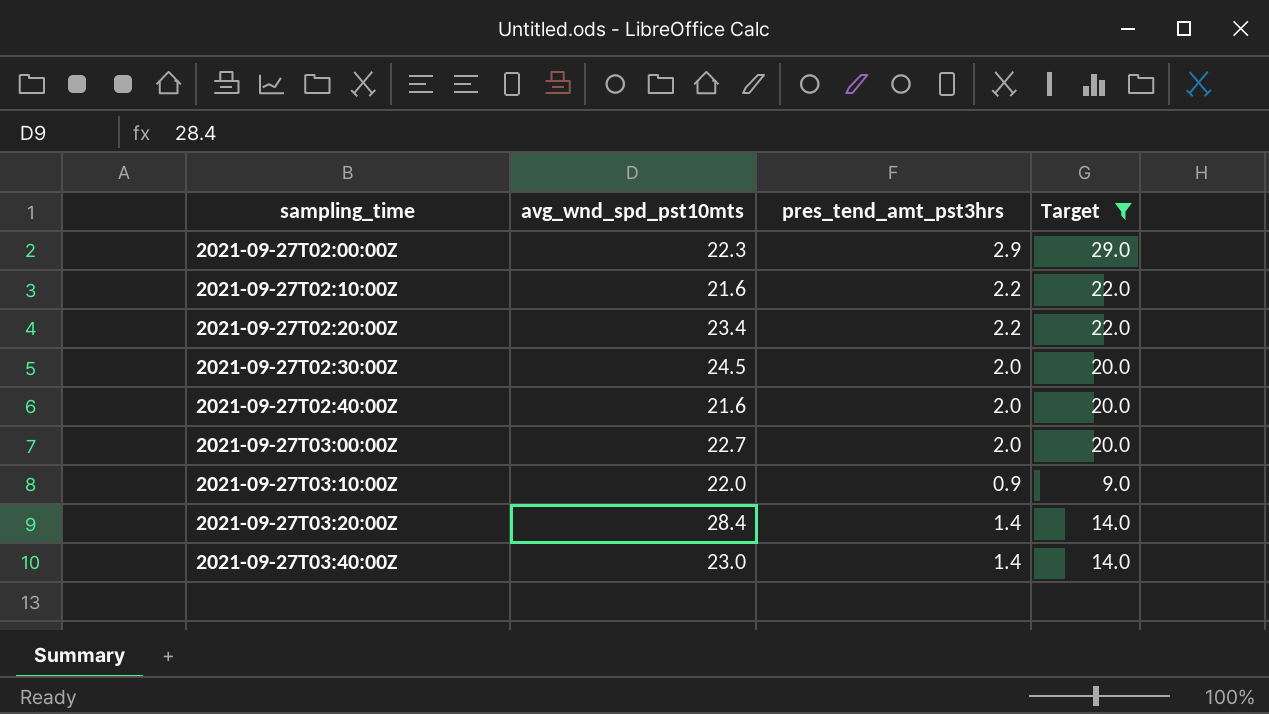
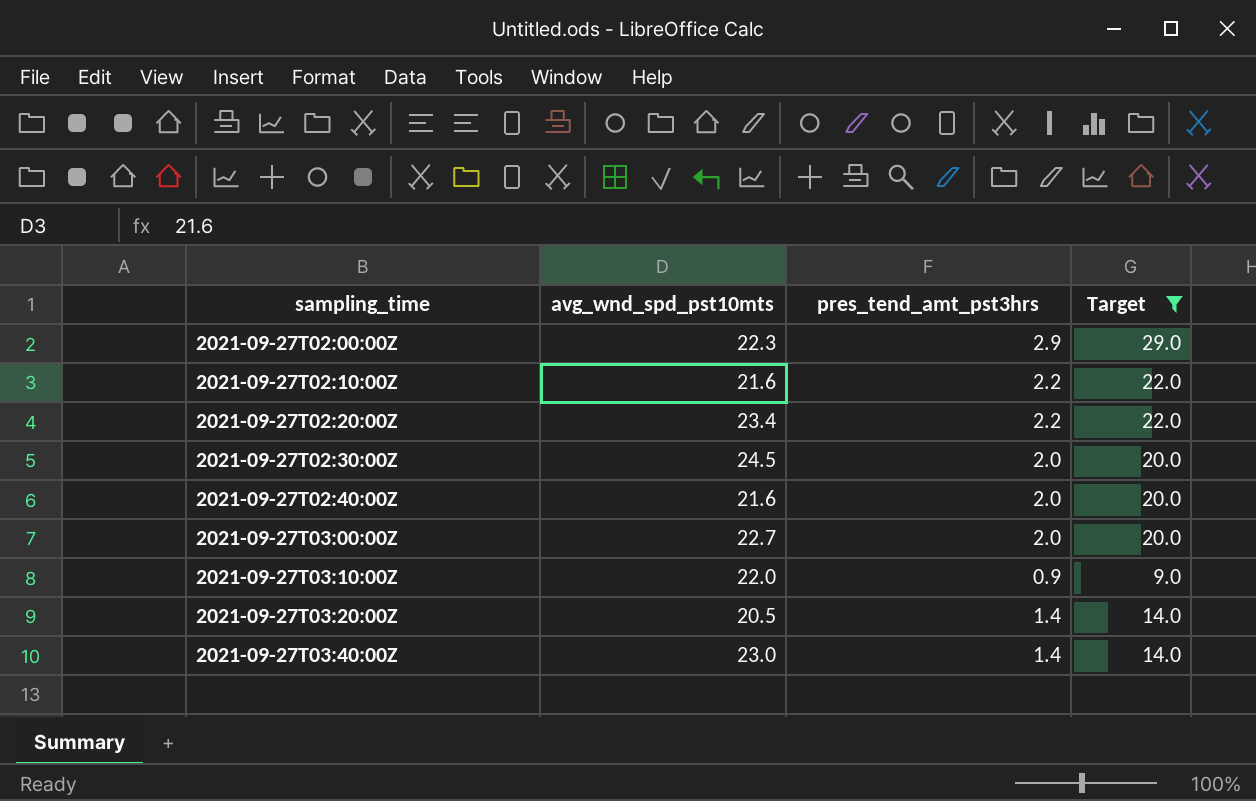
2021-09-27T03:20:00Z | avg_wnd_spd_pst10mts: 28.4 -> 20.5

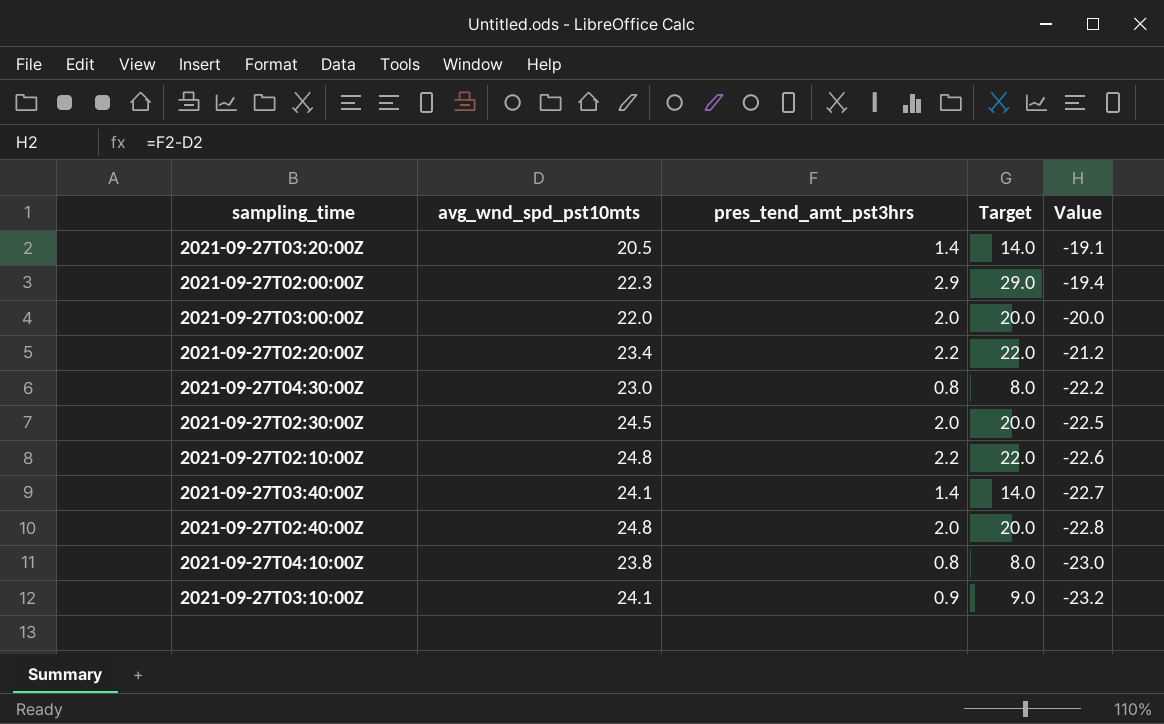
filter: Target != 8.0 -> none
row order: sampling_time ascending -> Value descending
column Value | formula: none -> [pres_tend_amt_pst3hrs] - [avg_wnd_spd_pst10mts]
2021-09-27T03:00:00Z | avg_wnd_spd_pst10mts: 22.7 -> 22.0
2021-09-27T02:10:00Z | avg_wnd_spd_pst10mts: 21.6 -> 24.8
2021-09-27T03:40:00Z | avg_wnd_spd_pst10mts: 23.0 -> 24.1
2021-09-27T02:40:00Z | avg_wnd_spd_pst10mts: 21.6 -> 24.8
2021-09-27T03:10:00Z | avg_wnd_spd_pst10mts: 22.0 -> 24.1

